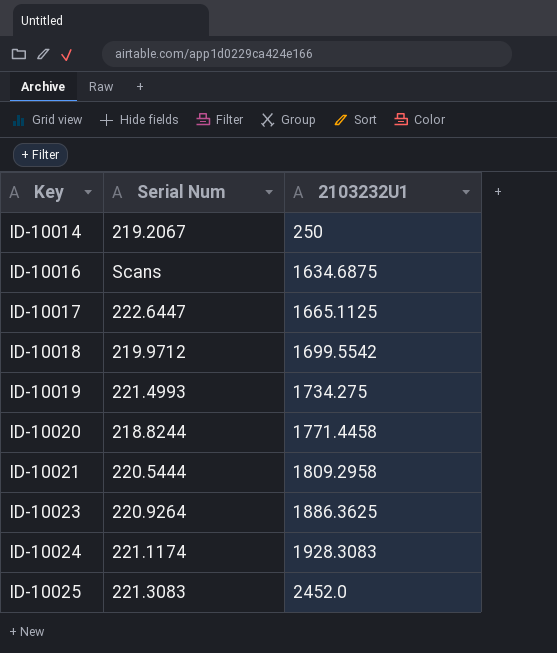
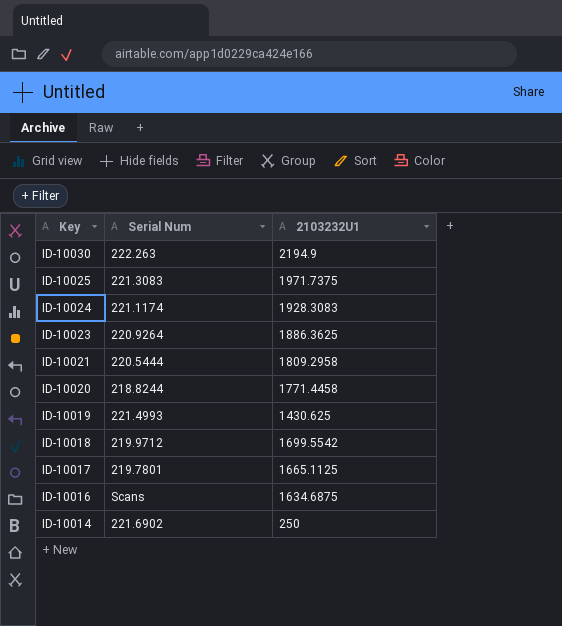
row order: Key ascending -> Key descending
row ID-10030: none -> 222.263 | 2194.9
ID-10025 | 2103232U1: 2452.0 -> 1971.7375
ID-10019 | 2103232U1: 1734.275 -> 1430.625
ID-10017 | Serial Num: 222.6447 -> 219.7801
ID-10014 | Serial Num: 219.2067 -> 221.6902

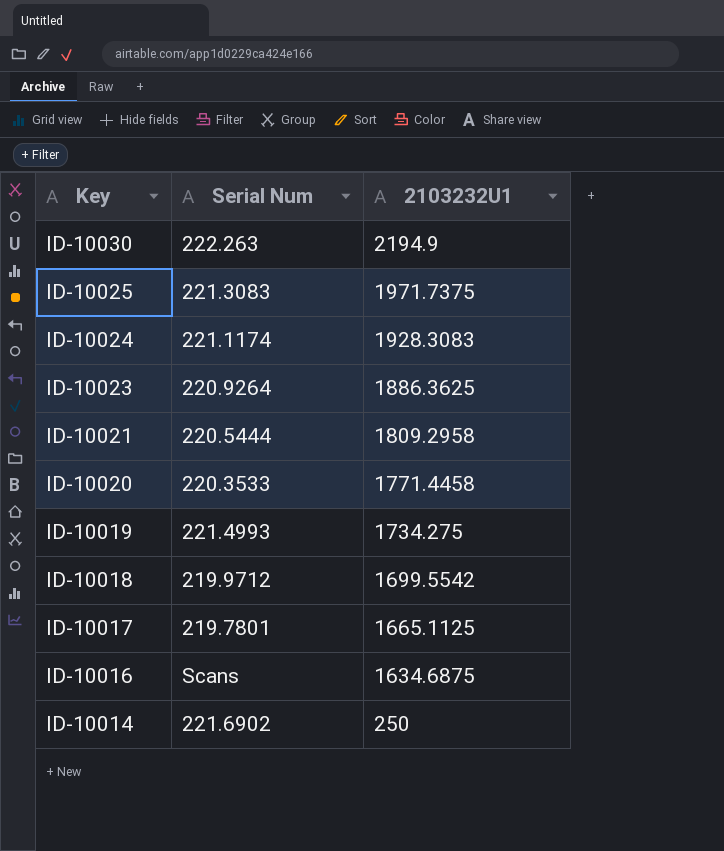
ID-10020 | Serial Num: 218.8244 -> 220.3533
ID-10019 | 2103232U1: 1430.625 -> 1734.275

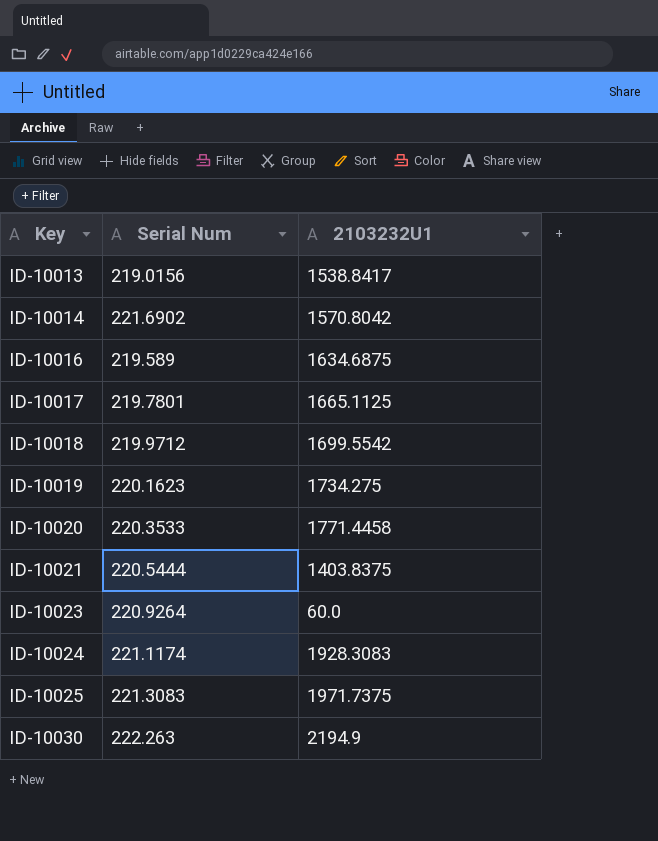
row order: Key descending -> Key ascending
row ID-10013: none -> 219.0156 | 1538.8417
ID-10014 | 2103232U1: 250 -> 1570.8042
ID-10016 | Serial Num: Scans -> 219.589
ID-10019 | Serial Num: 221.4993 -> 220.1623
ID-10021 | 2103232U1: 1809.2958 -> 1403.8375
ID-10023 | 2103232U1: 1886.3625 -> 60.0

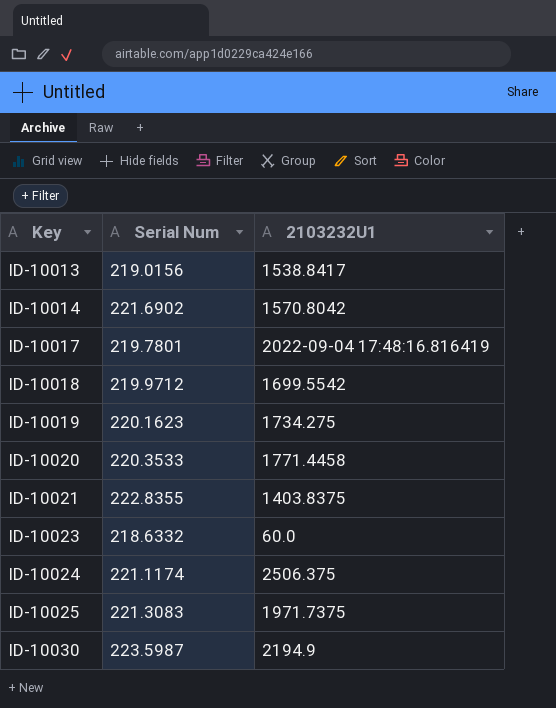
row ID-10016: 219.589 | 1634.6875 -> none
ID-10017 | 2103232U1: 1665.1125 -> 2022-09-04 17:48:16.816419
ID-10021 | Serial Num: 220.5444 -> 222.8355
ID-10023 | Serial Num: 220.9264 -> 218.6332
ID-10024 | 2103232U1: 1928.3083 -> 2506.375
ID-10030 | Serial Num: 222.263 -> 223.5987

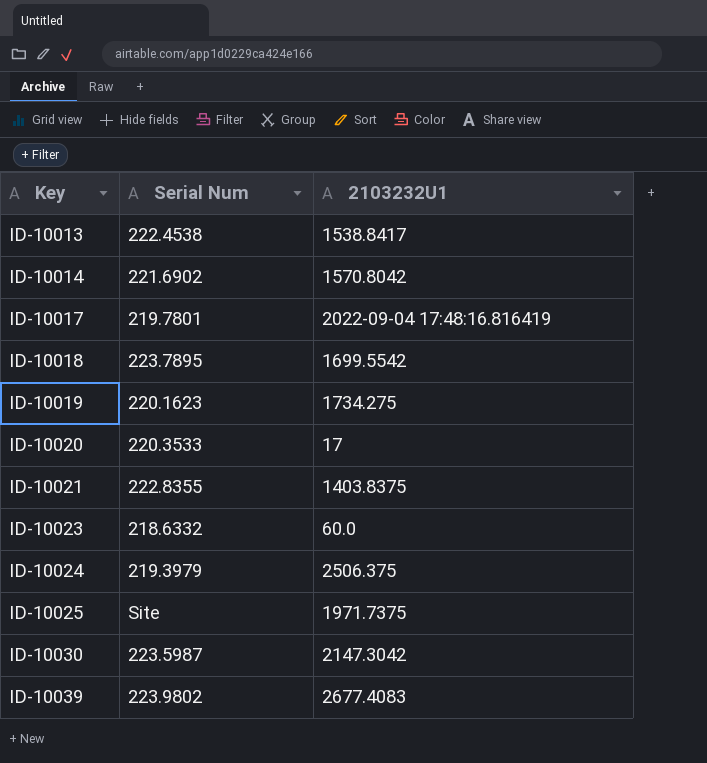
ID-10013 | Serial Num: 219.0156 -> 222.4538
ID-10018 | Serial Num: 219.9712 -> 223.7895
ID-10020 | 2103232U1: 1771.4458 -> 17
ID-10024 | Serial Num: 221.1174 -> 219.3979
ID-10025 | Serial Num: 221.3083 -> Site
ID-10030 | 2103232U1: 2194.9 -> 2147.3042
row ID-10039: none -> 223.9802 | 2677.4083

